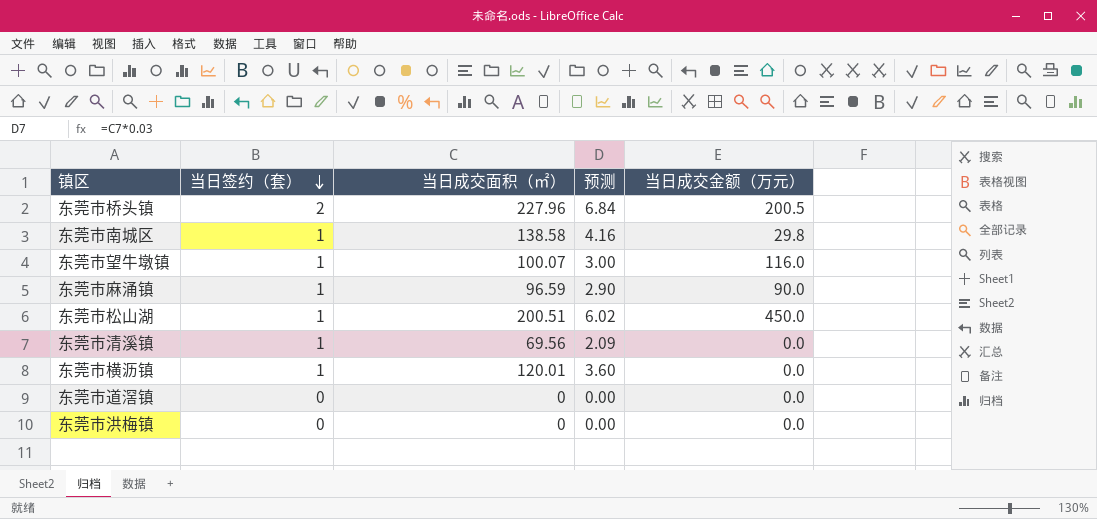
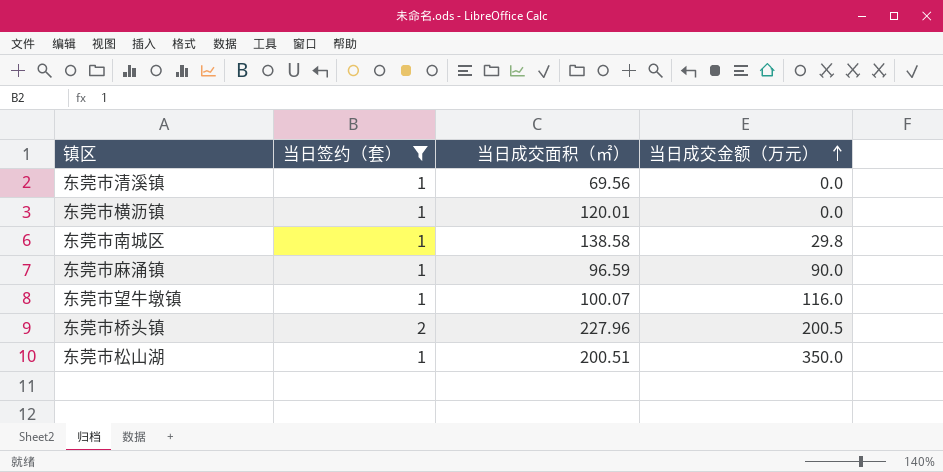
filter: none -> 当日签约（套） != 0
row order: 当日签约（套） descending -> 当日成交金额（万元） ascending
column 预测 | formula: [当日成交面积（㎡）] * 0.03 -> none
东莞市松山湖 | 当日成交金额（万元）: 450.0 -> 350.0

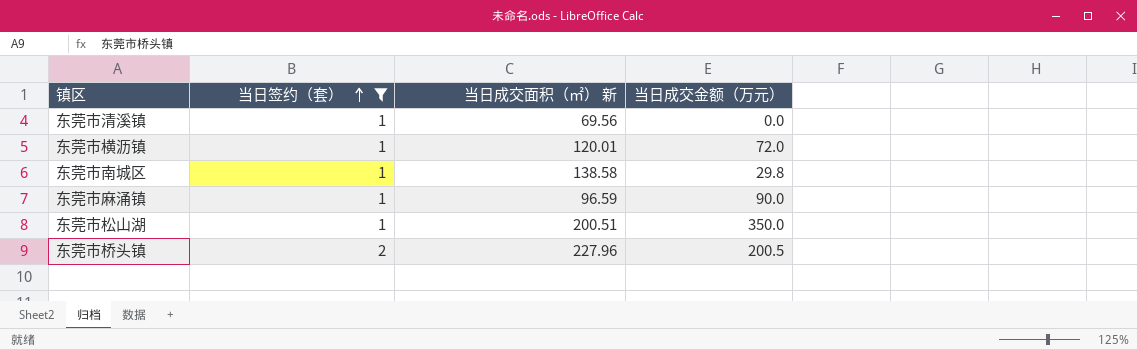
row order: 当日成交金额（万元） ascending -> 当日签约（套） ascending
column name: 当日成交面积（㎡） -> 当日成交面积（㎡） 新
row 东莞市望牛墩镇: 1 | 100.07 | 116.0 -> none
东莞市横沥镇 | 当日成交金额（万元）: 0.0 -> 72.0

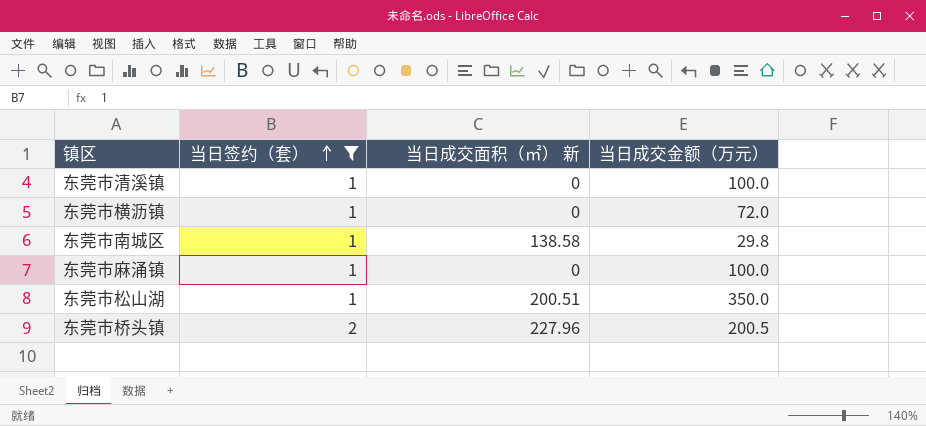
东莞市清溪镇 | 当日成交面积（㎡） 新: 69.56 -> 0
东莞市清溪镇 | 当日成交金额（万元）: 0.0 -> 100.0
东莞市横沥镇 | 当日成交面积（㎡） 新: 120.01 -> 0
东莞市麻涌镇 | 当日成交面积（㎡） 新: 96.59 -> 0
东莞市麻涌镇 | 当日成交金额（万元）: 90.0 -> 100.0

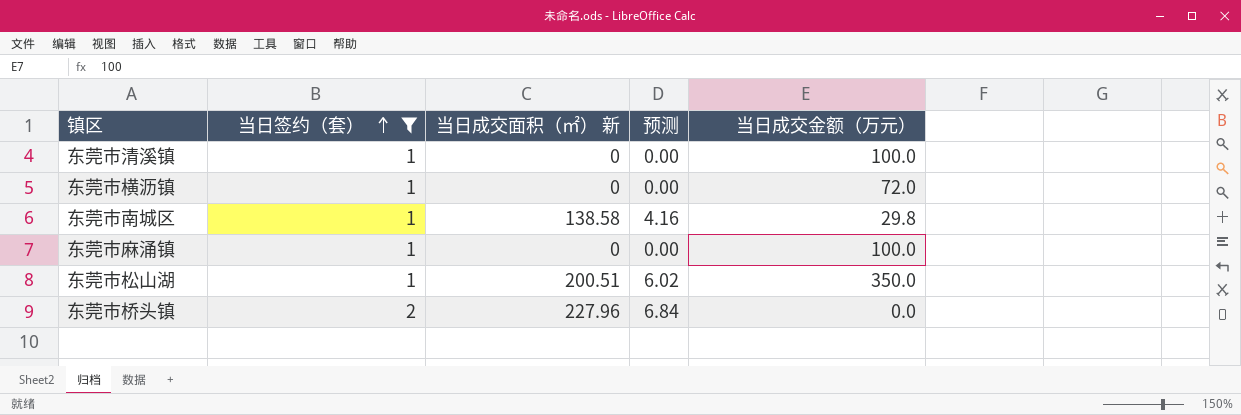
column 预测 | formula: none -> [当日成交面积（㎡） 新] * 0.03
东莞市桥头镇 | 当日成交金额（万元）: 200.5 -> 0.0

